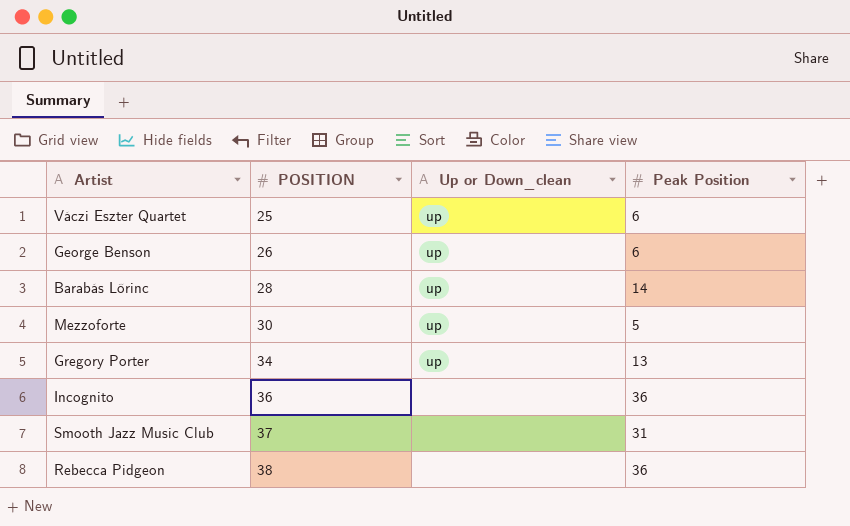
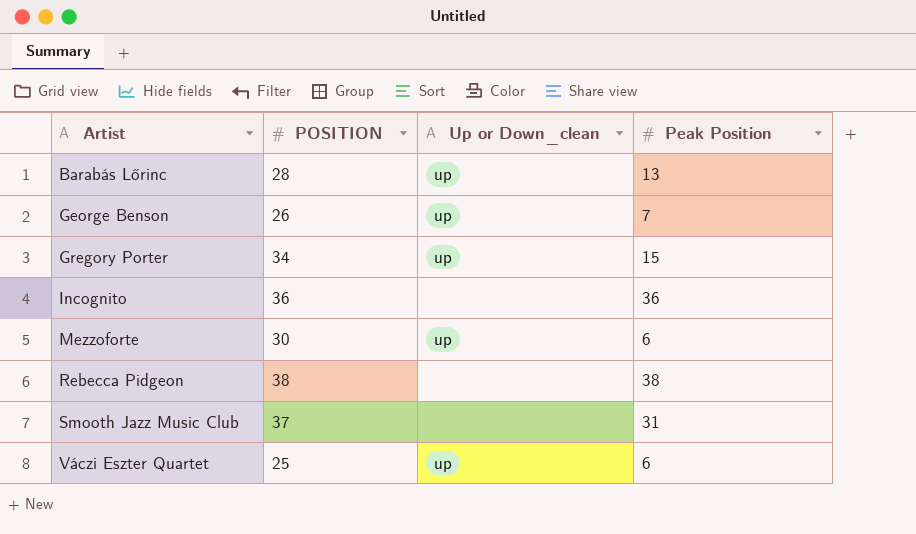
row order: POSITION ascending -> Artist ascending
Barabás Lőrinc | Peak Position: 14 -> 13
George Benson | Peak Position: 6 -> 7
Gregory Porter | Peak Position: 13 -> 15
Mezzoforte | Peak Position: 5 -> 6
Rebecca Pidgeon | Peak Position: 36 -> 38

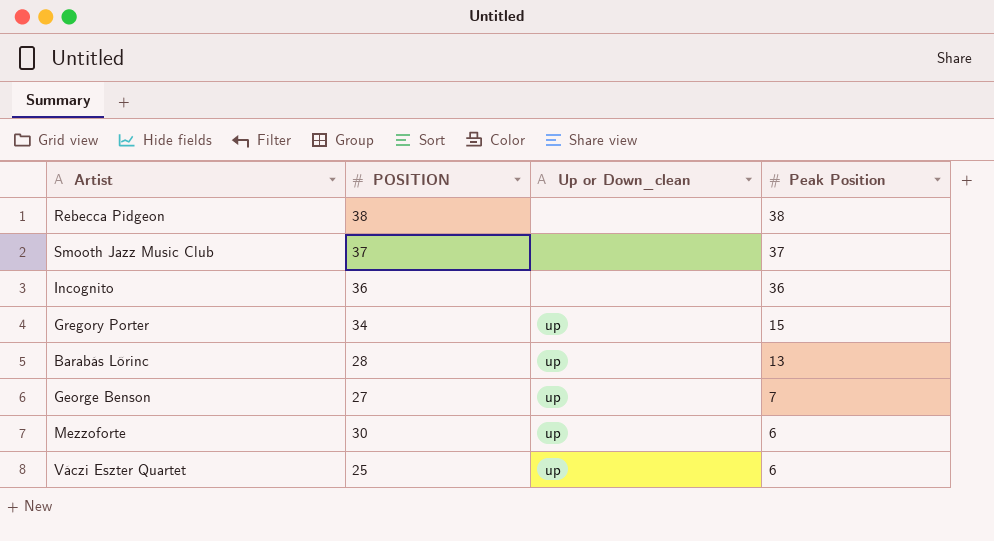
row order: Artist ascending -> Peak Position descending
Smooth Jazz Music Club | Peak Position: 31 -> 37
George Benson | POSITION: 26 -> 27

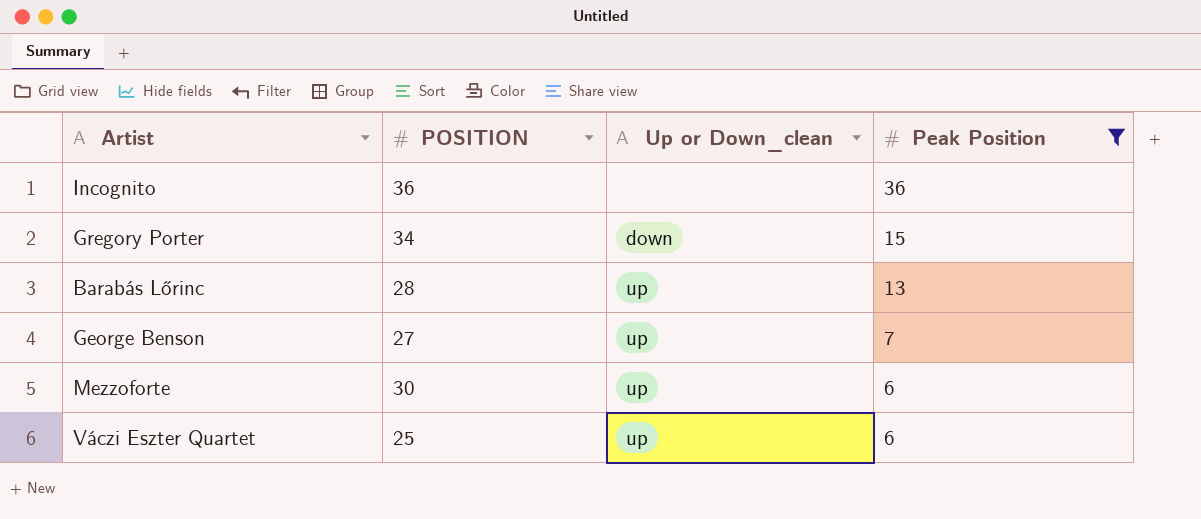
filter: none -> Peak Position <= 36
Gregory Porter | Up or Down_clean: up -> down

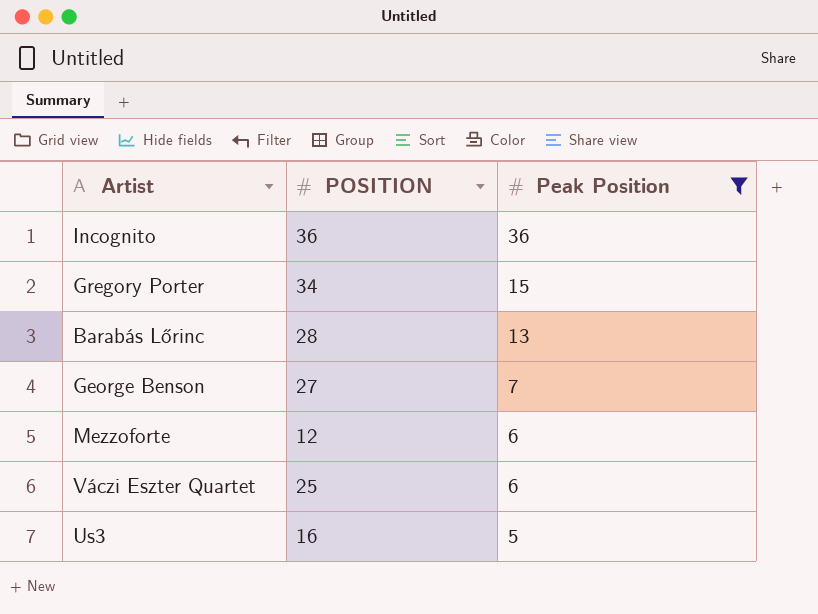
column Up or Down_clean | position: 3 -> none
Mezzoforte | POSITION: 30 -> 12
row Us3: none -> 16 | 5

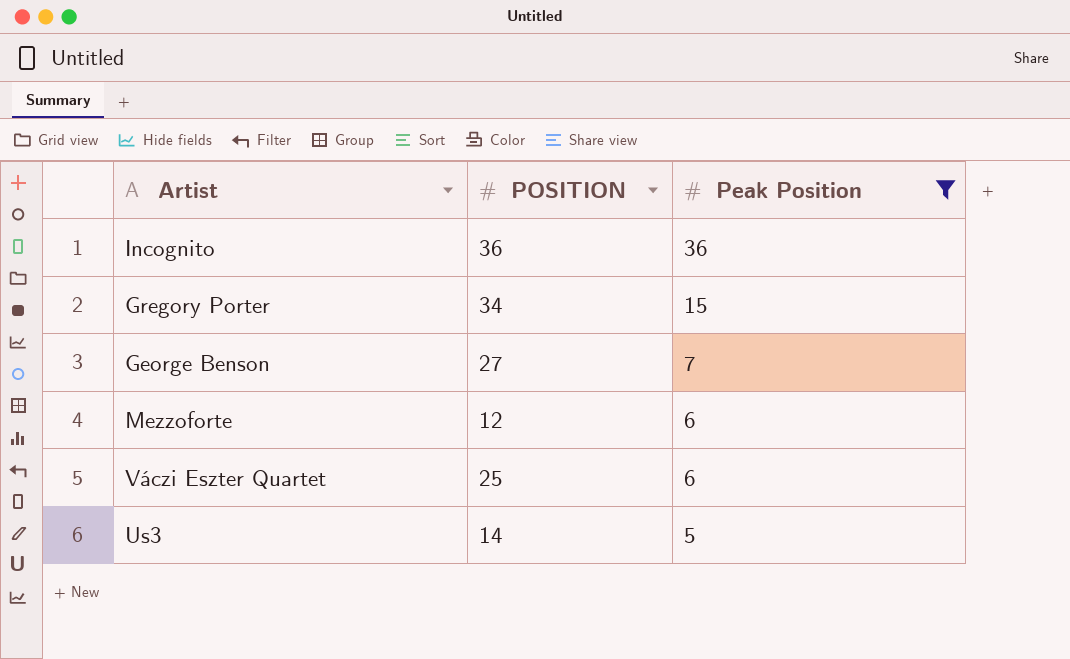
row Barabás Lőrinc: 28 | 13 -> none
Us3 | POSITION: 16 -> 14

